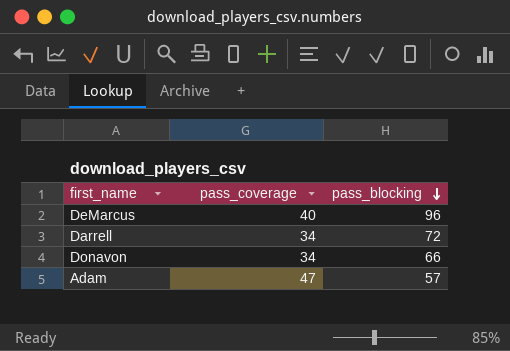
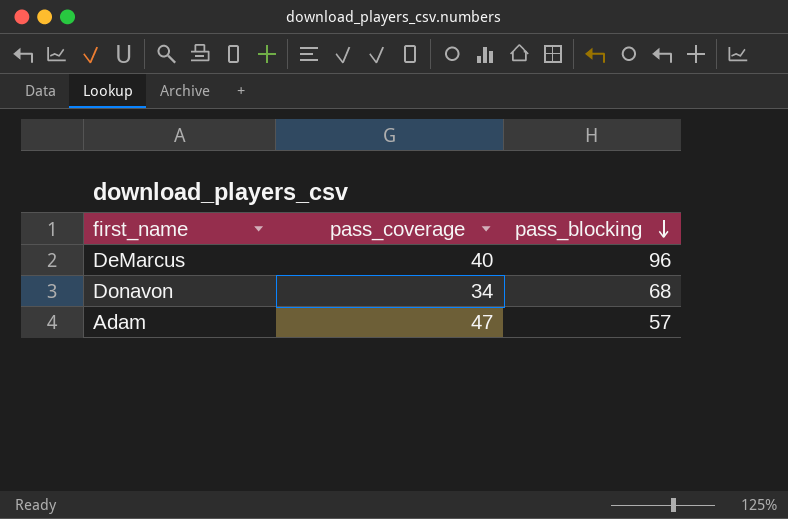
row Darrell: 34 | 72 -> none
Donavon | pass_blocking: 66 -> 68

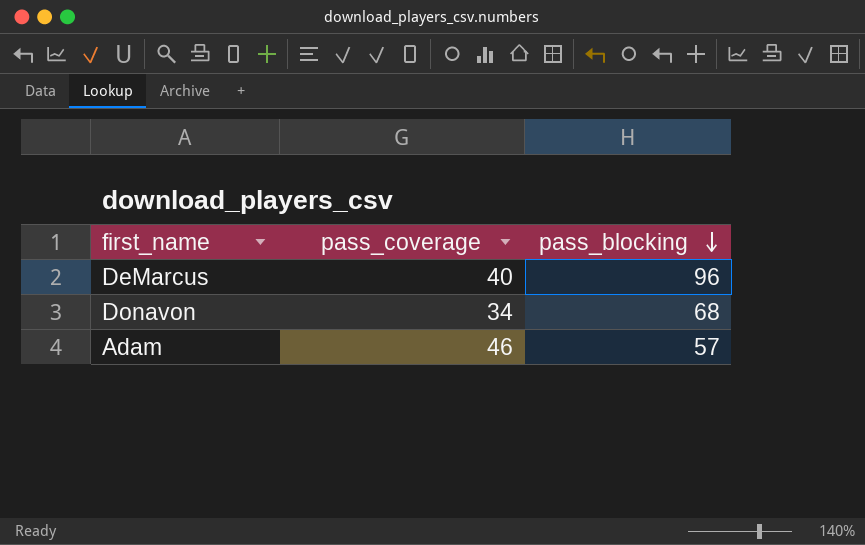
Adam | pass_coverage: 47 -> 46

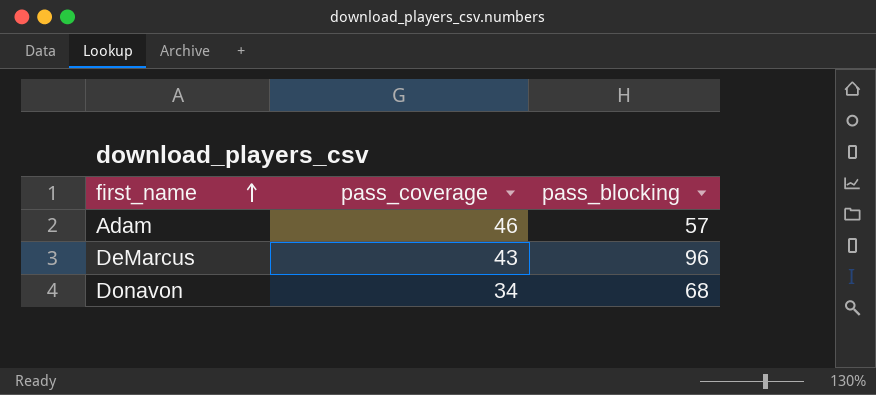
row order: pass_blocking descending -> first_name ascending
DeMarcus | pass_coverage: 40 -> 43

